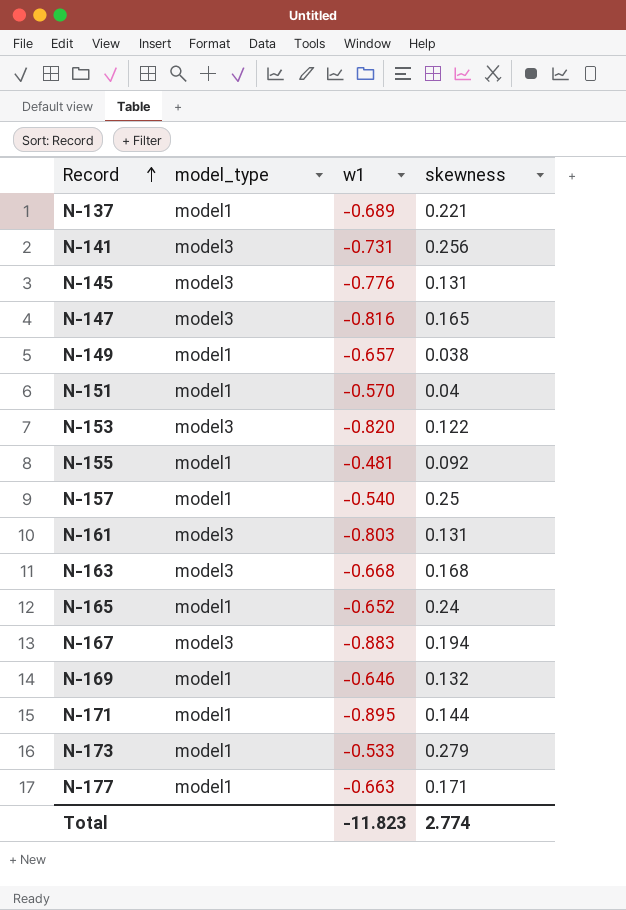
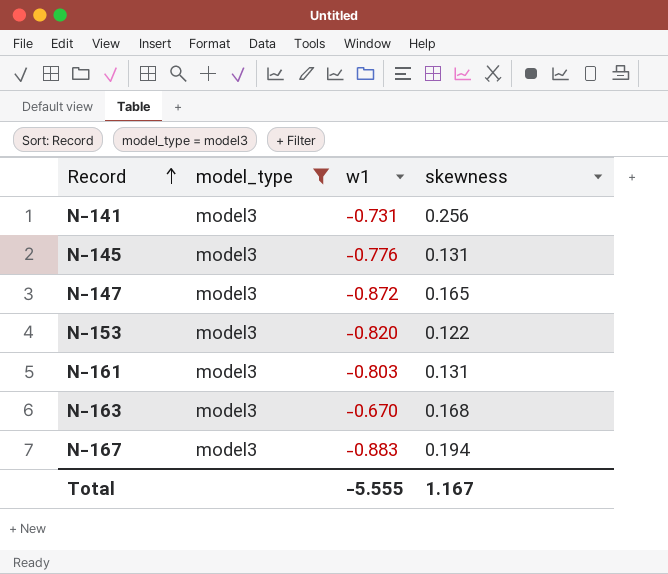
filter: none -> model_type = model3
N-147 | w1: -0.816 -> -0.872
N-163 | w1: -0.668 -> -0.670
Total | w1: -11.823 -> -5.555
Total | skewness: 2.774 -> 1.167

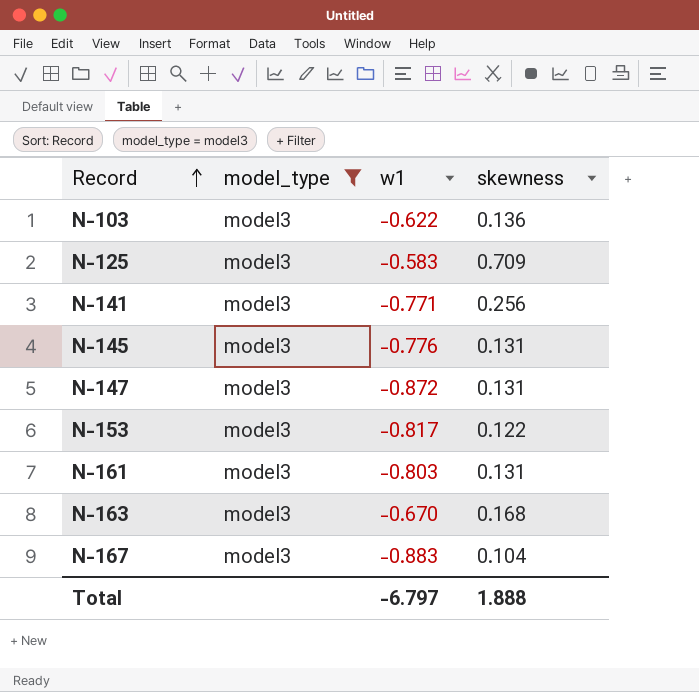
row N-103: none -> model3 | -0.622 | 0.136
row N-125: none -> model3 | -0.583 | 0.709
N-141 | w1: -0.731 -> -0.771
N-147 | skewness: 0.165 -> 0.131
N-153 | w1: -0.820 -> -0.817
N-167 | skewness: 0.194 -> 0.104
Total | w1: -5.555 -> -6.797
Total | skewness: 1.167 -> 1.888

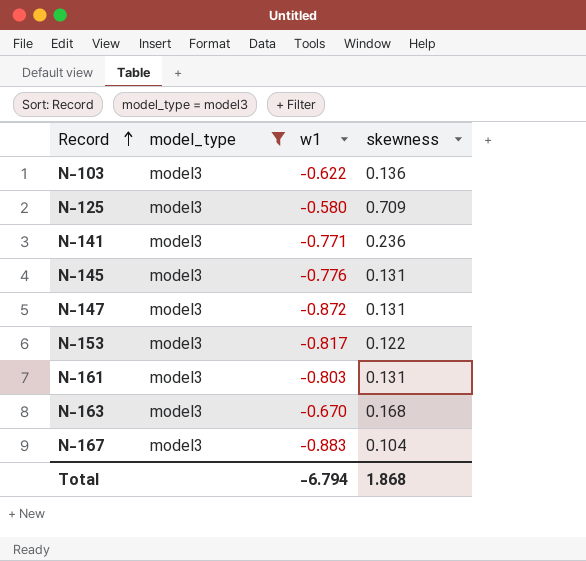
N-125 | w1: -0.583 -> -0.580
N-141 | skewness: 0.256 -> 0.236
Total | w1: -6.797 -> -6.794
Total | skewness: 1.888 -> 1.868

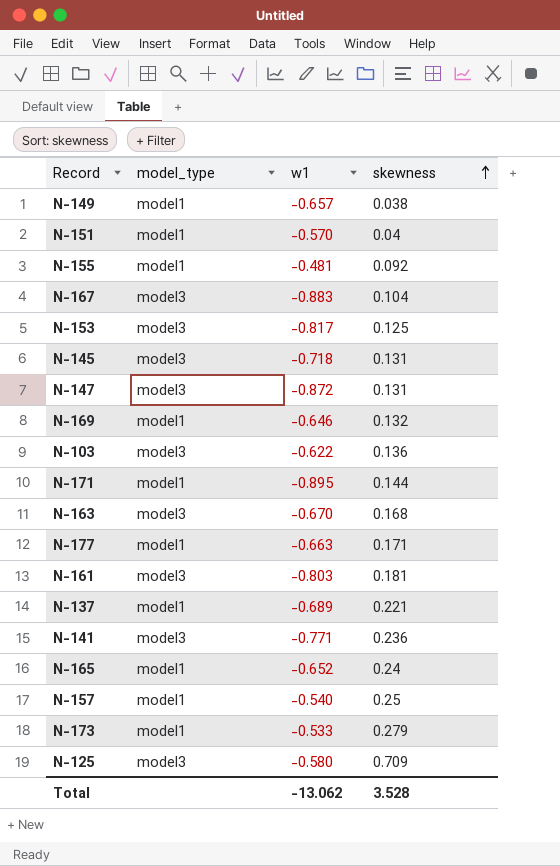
filter: model_type = model3 -> none
row order: Record ascending -> skewness ascending
N-153 | skewness: 0.122 -> 0.125
N-145 | w1: -0.776 -> -0.718
N-161 | skewness: 0.131 -> 0.181
Total | w1: -6.794 -> -13.062
Total | skewness: 1.868 -> 3.528

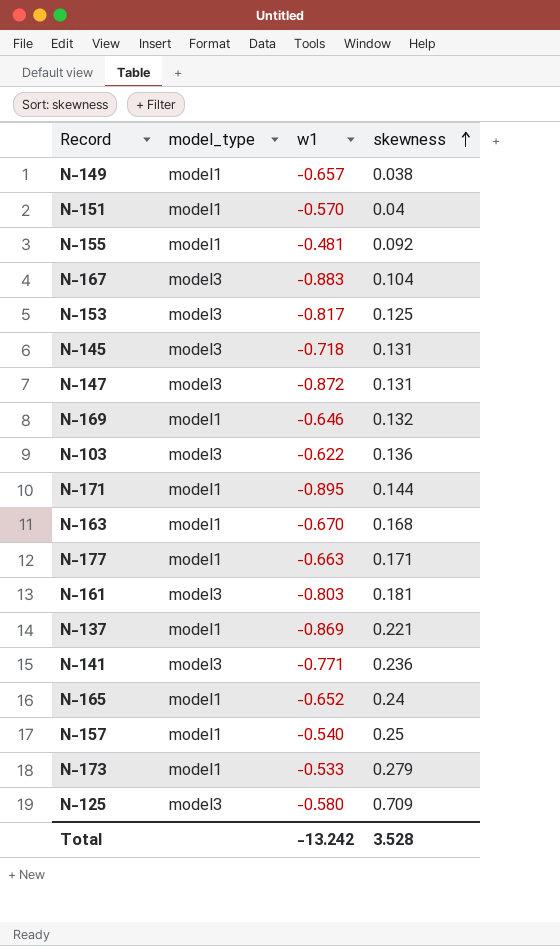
N-163 | model_type: model3 -> model1
N-137 | w1: -0.689 -> -0.869
Total | w1: -13.062 -> -13.242

